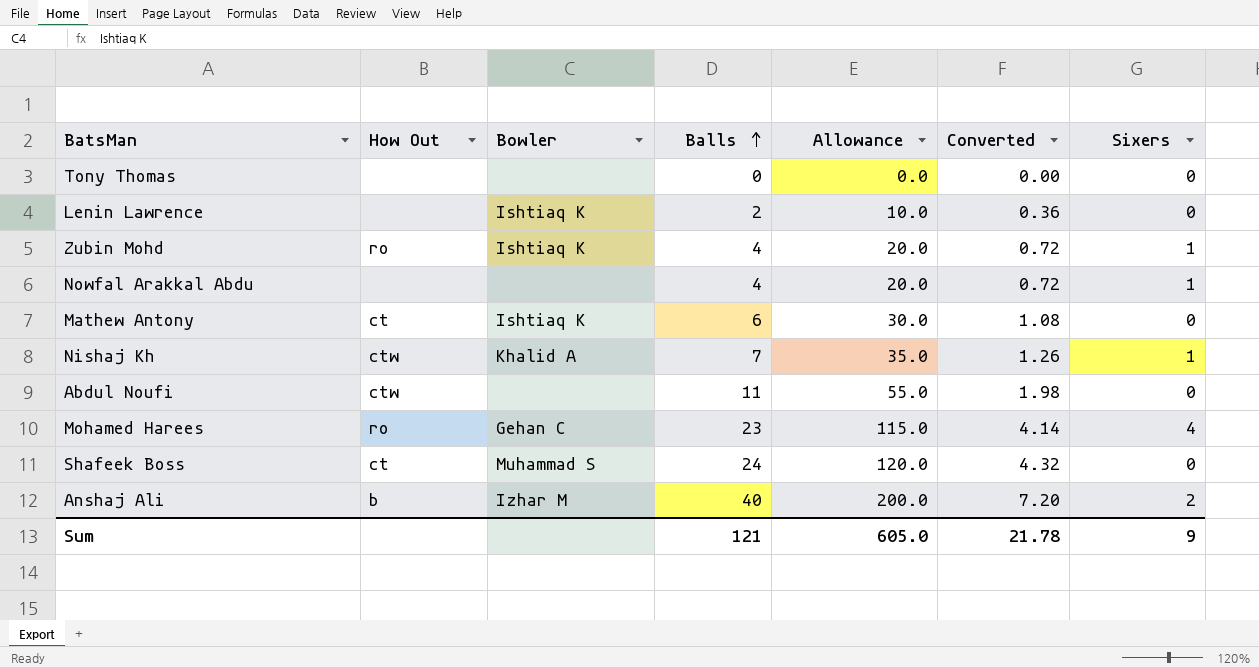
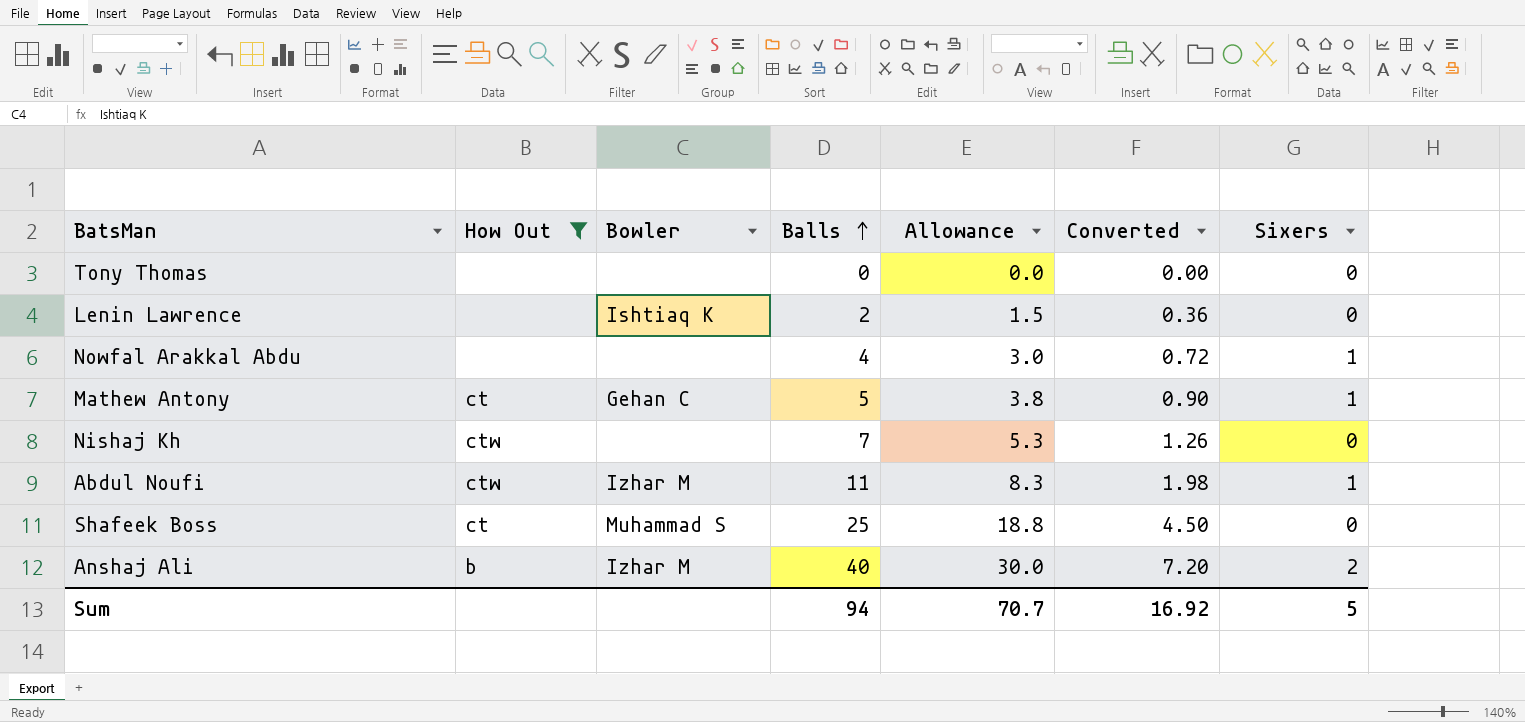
filter: none -> How Out != ro
column Allowance | formula: [Balls] * 5 -> [Balls] * 0.75
Mathew Antony | Bowler: Ishtiaq K -> Gehan C
Mathew Antony | Balls: 6 -> 5
Mathew Antony | Converted: 1.08 -> 0.90
Mathew Antony | Sixers: 0 -> 1
Nishaj Kh | Bowler: Khalid A -> none
Nishaj Kh | Sixers: 1 -> 0
Abdul Noufi | Bowler: none -> Izhar M
Abdul Noufi | Sixers: 0 -> 1
Shafeek Boss | Balls: 24 -> 25
Shafeek Boss | Converted: 4.32 -> 4.50
Sum | Balls: 121 -> 94
Sum | Allowance: 605.0 -> 70.7
Sum | Converted: 21.78 -> 16.92
Sum | Sixers: 9 -> 5

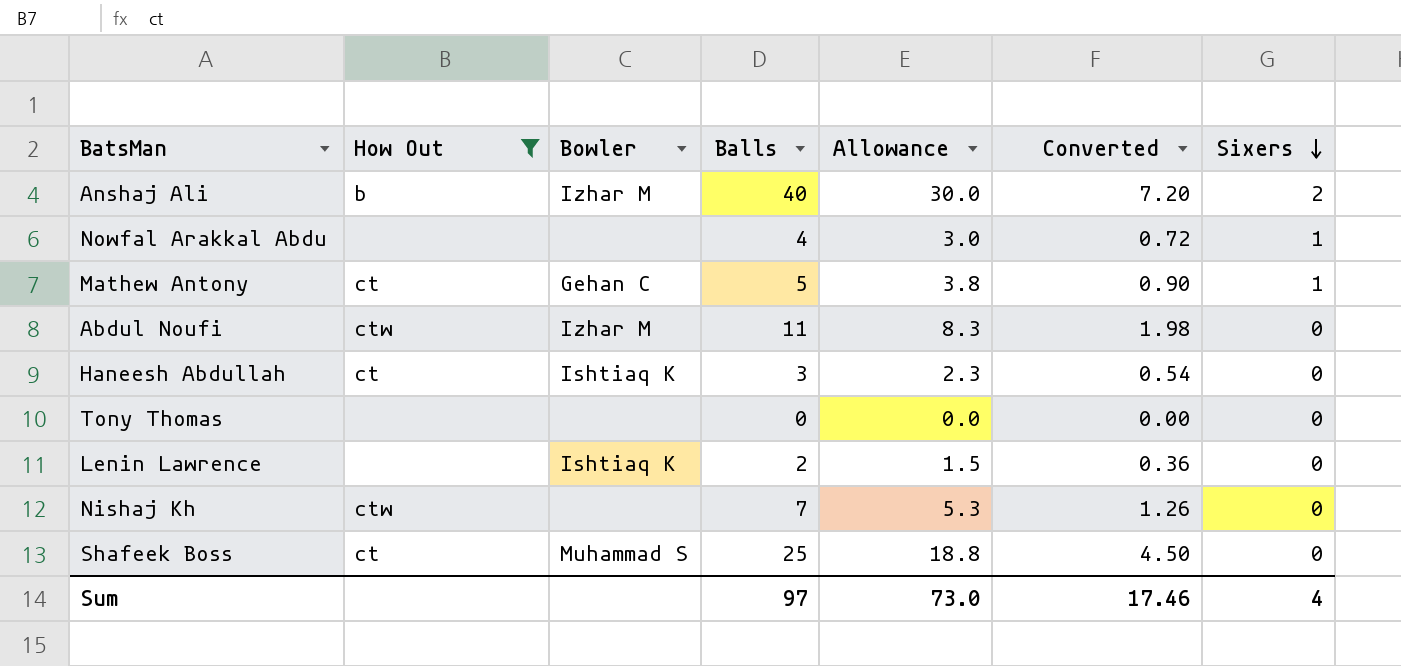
row order: Balls ascending -> Sixers descending
Abdul Noufi | Sixers: 1 -> 0
row Haneesh Abdullah: none -> ct | Ishtiaq K | 3 | 2.3 | 0.54 | 0
Sum | Balls: 94 -> 97
Sum | Allowance: 70.7 -> 73.0
Sum | Converted: 16.92 -> 17.46
Sum | Sixers: 5 -> 4

